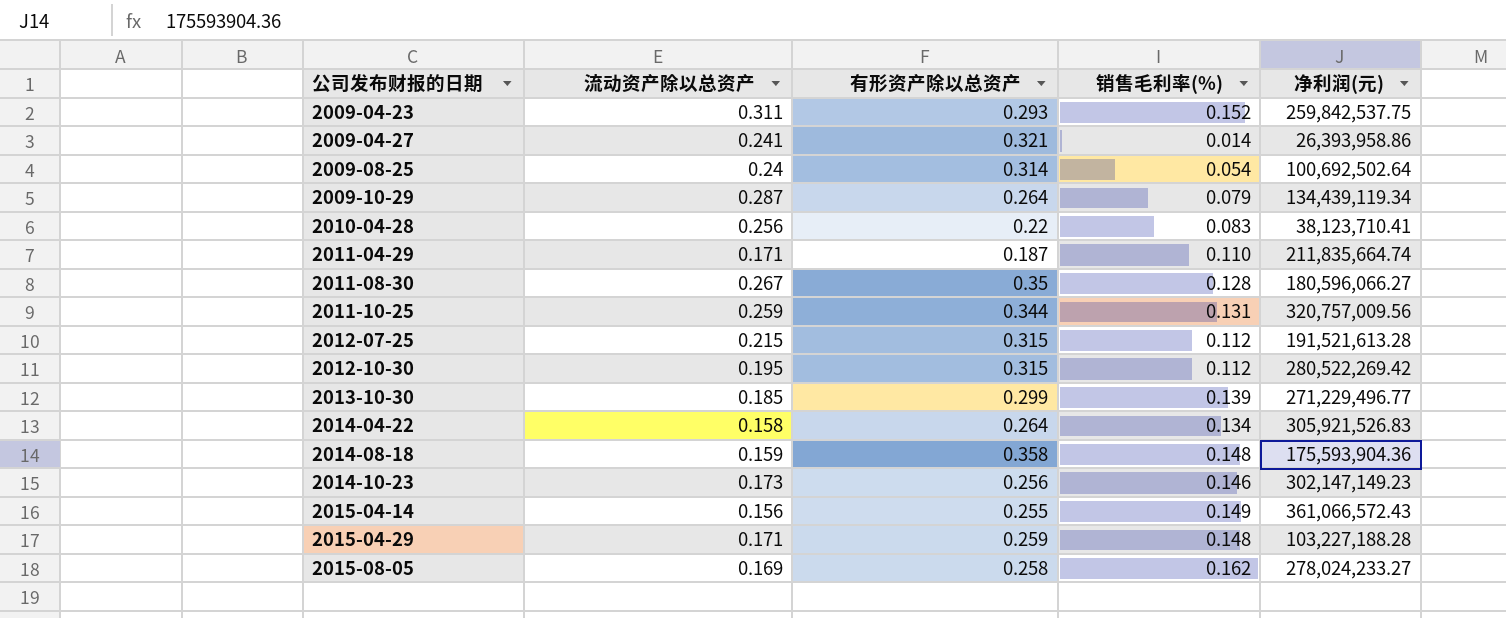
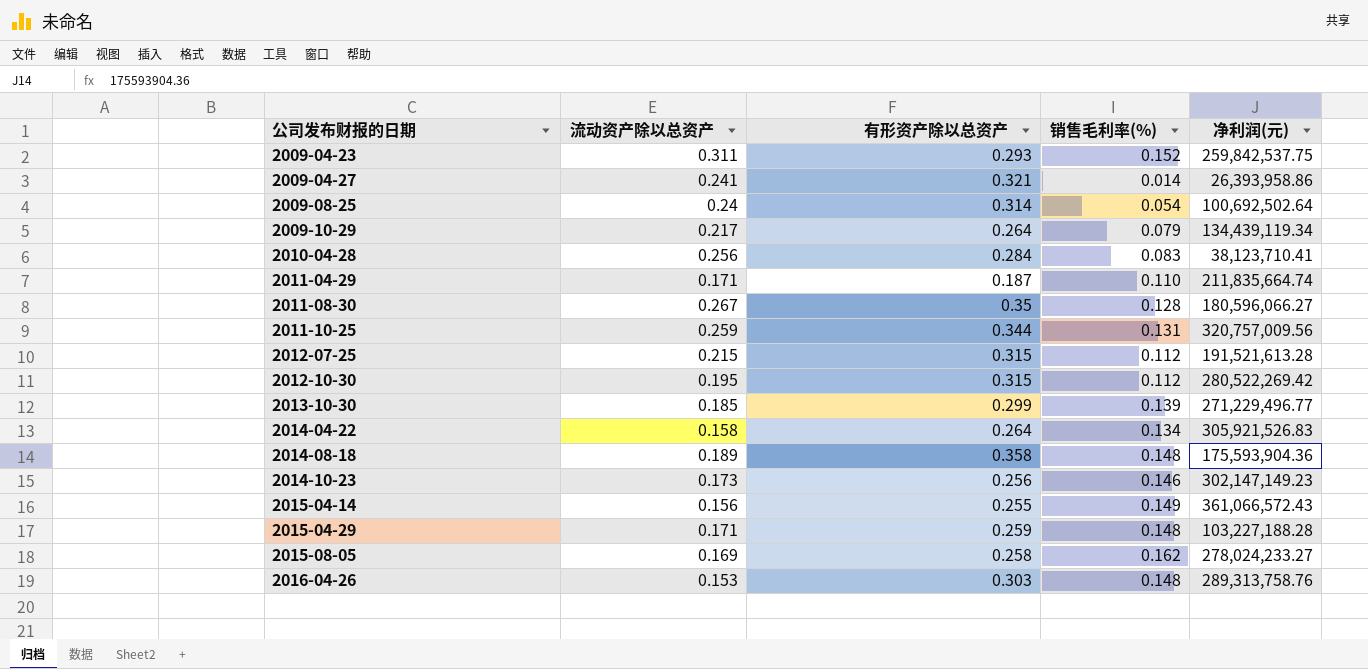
2009-10-29 | 流动资产除以总资产: 0.287 -> 0.217
2010-04-28 | 有形资产除以总资产: 0.22 -> 0.284
2014-08-18 | 流动资产除以总资产: 0.159 -> 0.189
row 2016-04-26: none -> 0.153 | 0.303 | 0.148 | 289,313,758.76

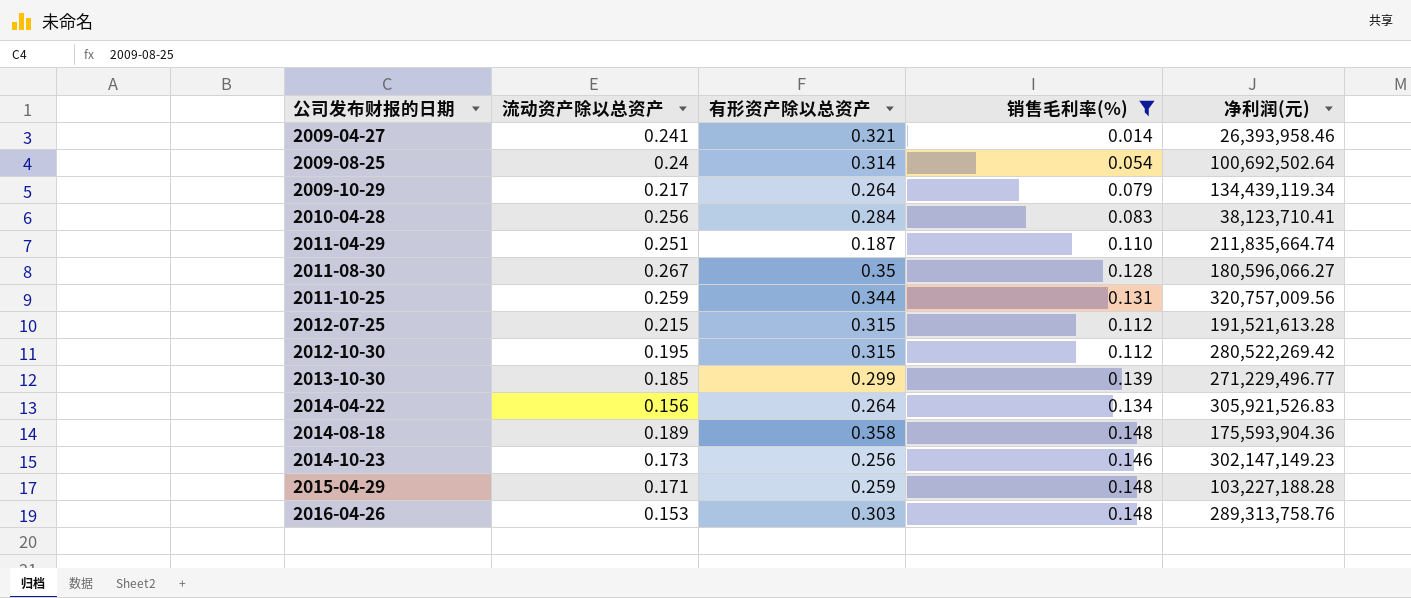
filter: none -> 销售毛利率(%) <= 0.148
2009-04-27 | 净利润(元): 26,393,958.86 -> 26,393,958.46
2011-04-29 | 流动资产除以总资产: 0.171 -> 0.251
2014-04-22 | 流动资产除以总资产: 0.158 -> 0.156

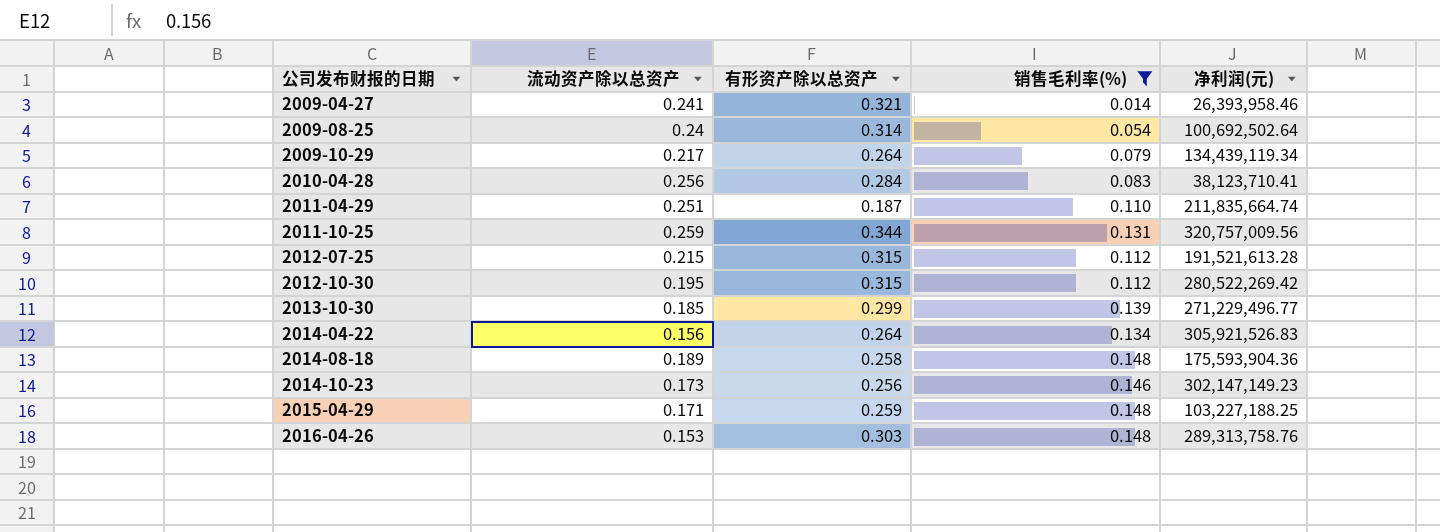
row 2011-08-30: 0.267 | 0.35 | 0.128 | 180,596,066.27 -> none
2014-08-18 | 有形资产除以总资产: 0.358 -> 0.258
2015-04-29 | 净利润(元): 103,227,188.28 -> 103,227,188.25

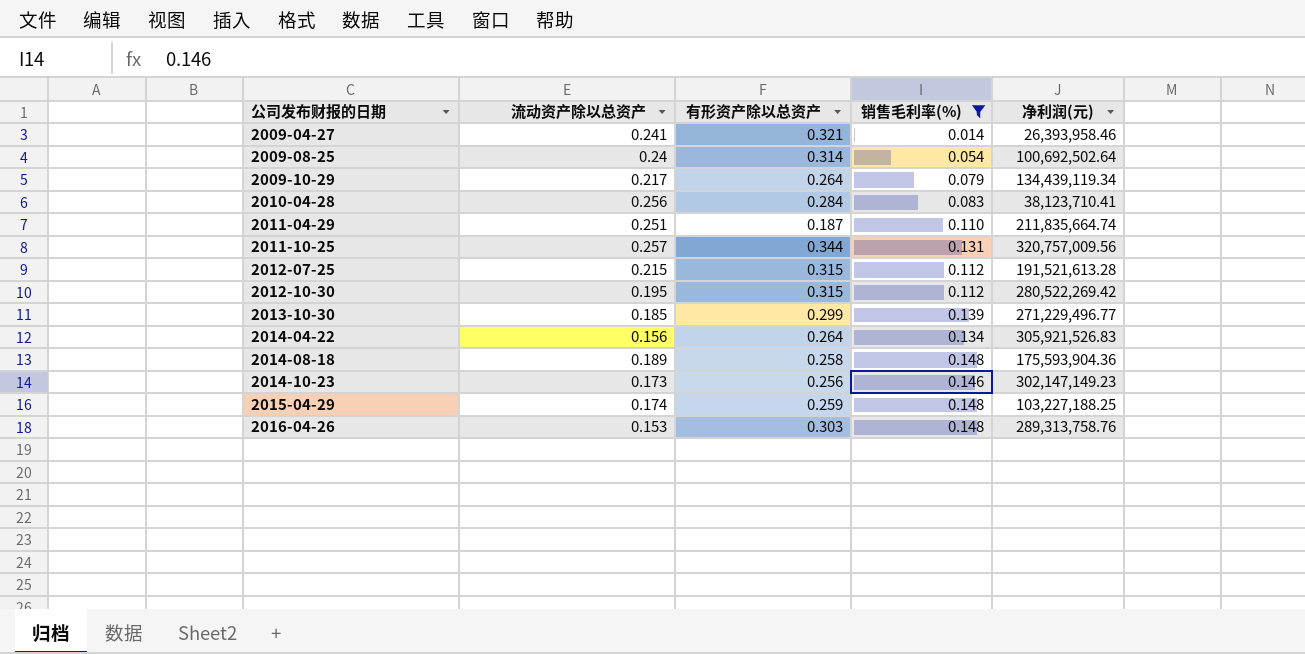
2011-10-25 | 流动资产除以总资产: 0.259 -> 0.257
2015-04-29 | 流动资产除以总资产: 0.171 -> 0.174

